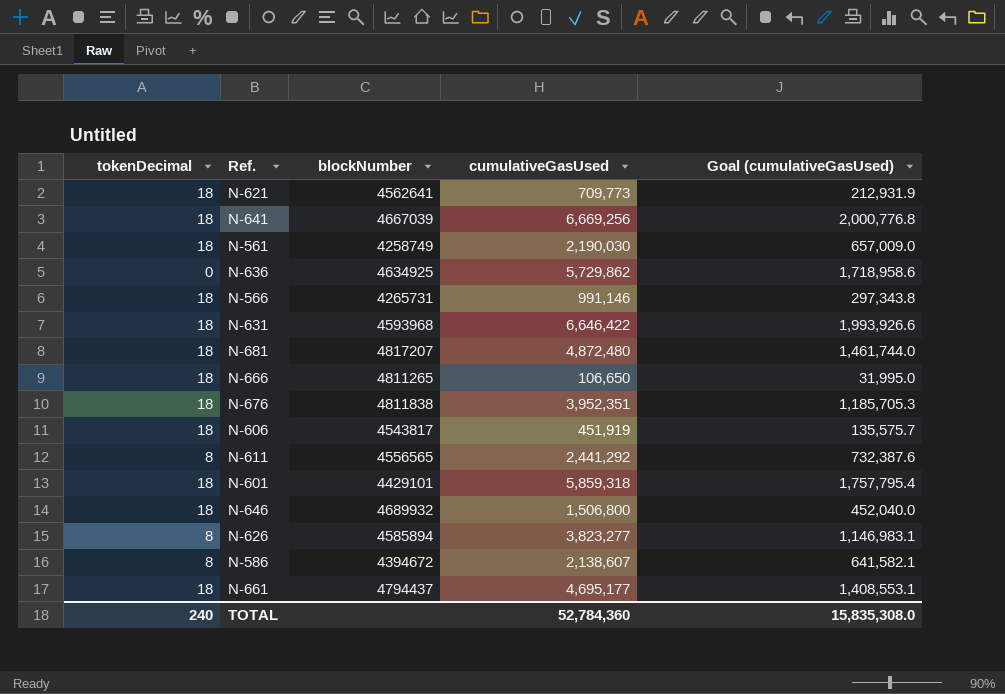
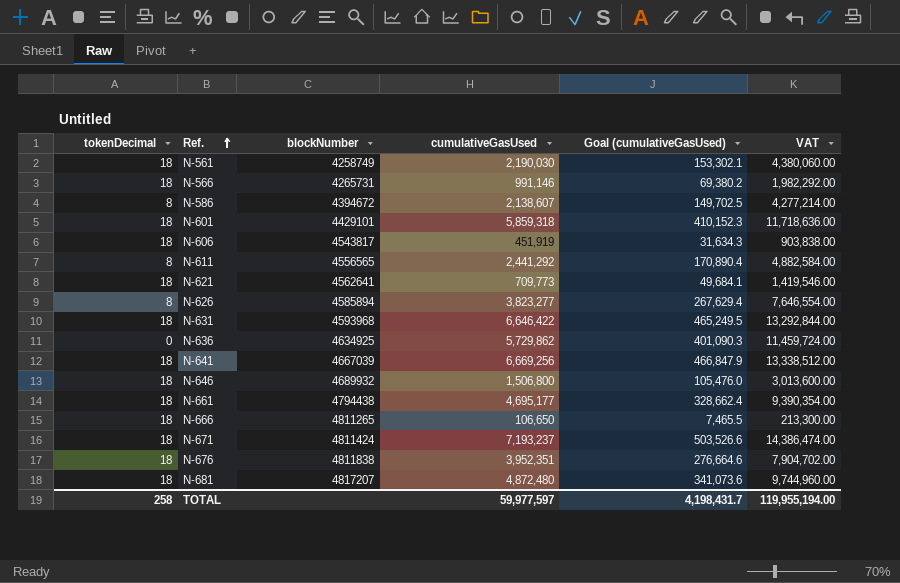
row order: none -> Ref. ascending
column Goal (cumulativeGasUsed) | formula: [cumulativeGasUsed] * 0.3 -> [cumulativeGasUsed] * 0.07
column VAT | formula: none -> [cumulativeGasUsed] * 2
N-661 | blockNumber: 4794437 -> 4794438
row N-671: none -> 18 | 4811424 | 7,193,237 | 503,526.6 | 14,386,474.00
TOTAL | tokenDecimal: 240 -> 258
TOTAL | cumulativeGasUsed: 52,784,360 -> 59,977,597
TOTAL | Goal (cumulativeGasUsed): 15,835,308.0 -> 4,198,431.7

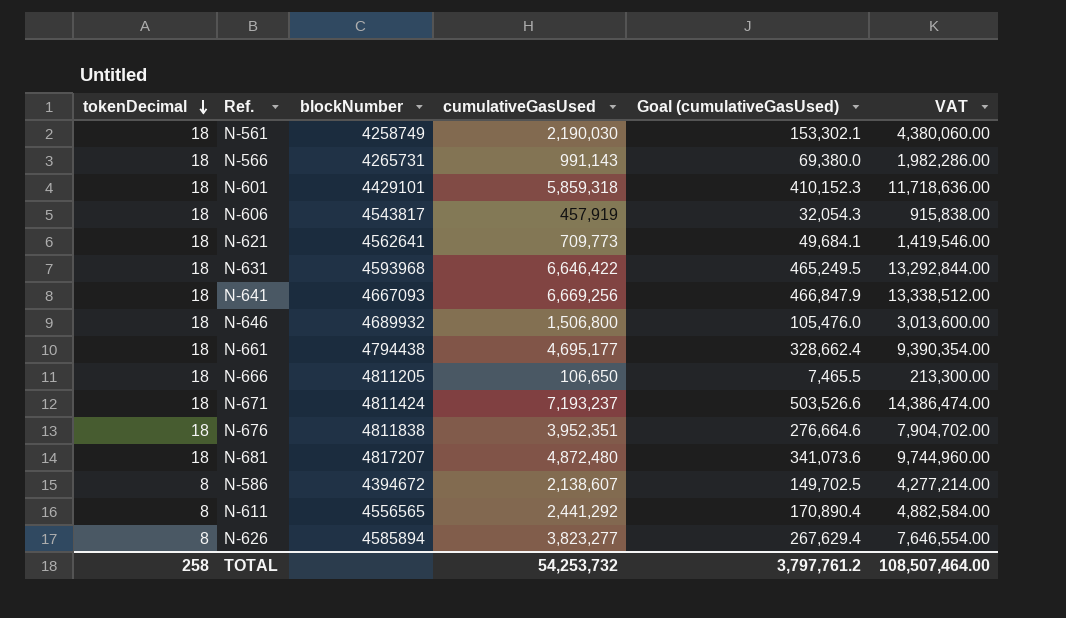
row order: Ref. ascending -> tokenDecimal descending
row N-636: 0 | 4634925 | 5,729,862 | 401,090.3 | 11,459,724.00 -> none
N-566 | cumulativeGasUsed: 991,146 -> 991,143
N-566 | Goal (cumulativeGasUsed): 69,380.2 -> 69,380.0
N-566 | VAT: 1,982,292.00 -> 1,982,286.00
N-606 | cumulativeGasUsed: 451,919 -> 457,919
N-606 | Goal (cumulativeGasUsed): 31,634.3 -> 32,054.3
N-606 | VAT: 903,838.00 -> 915,838.00
N-641 | blockNumber: 4667039 -> 4667093
N-666 | blockNumber: 4811265 -> 4811205
TOTAL | cumulativeGasUsed: 59,977,597 -> 54,253,732
TOTAL | Goal (cumulativeGasUsed): 4,198,431.7 -> 3,797,761.2
TOTAL | VAT: 119,955,194.00 -> 108,507,464.00

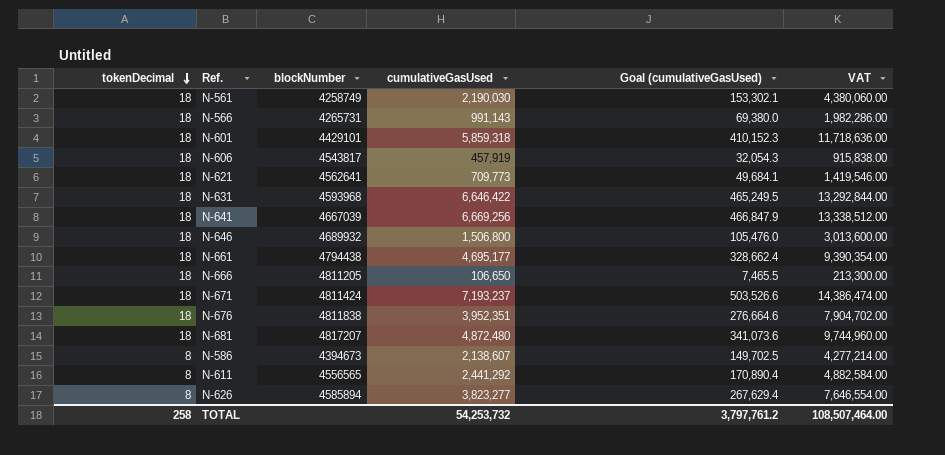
N-641 | blockNumber: 4667093 -> 4667039
N-586 | blockNumber: 4394672 -> 4394673

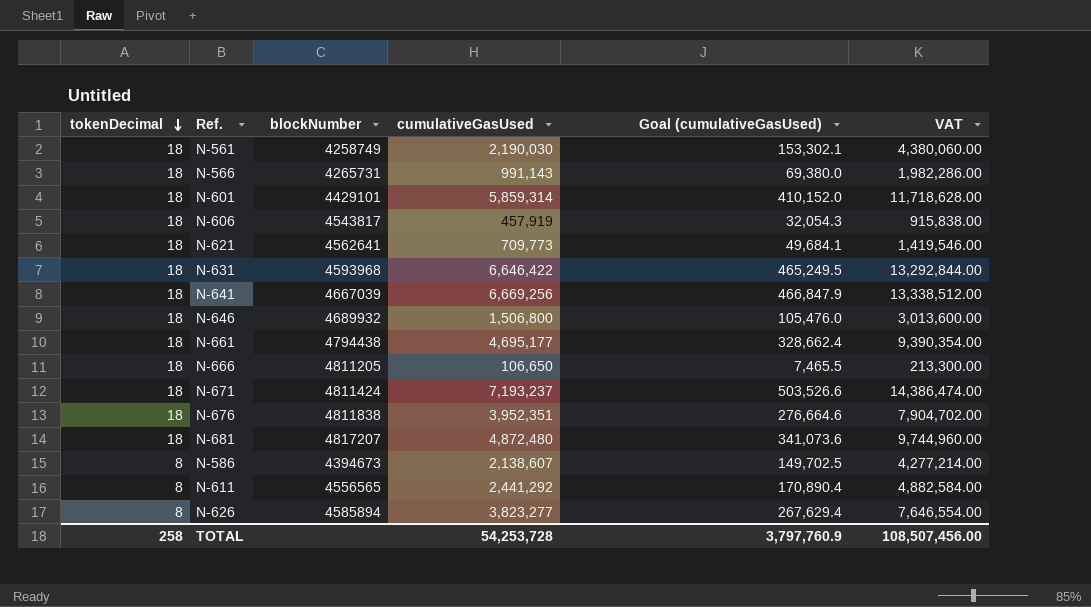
N-601 | cumulativeGasUsed: 5,859,318 -> 5,859,314
N-601 | Goal (cumulativeGasUsed): 410,152.3 -> 410,152.0
N-601 | VAT: 11,718,636.00 -> 11,718,628.00
TOTAL | cumulativeGasUsed: 54,253,732 -> 54,253,728
TOTAL | Goal (cumulativeGasUsed): 3,797,761.2 -> 3,797,760.9
TOTAL | VAT: 108,507,464.00 -> 108,507,456.00

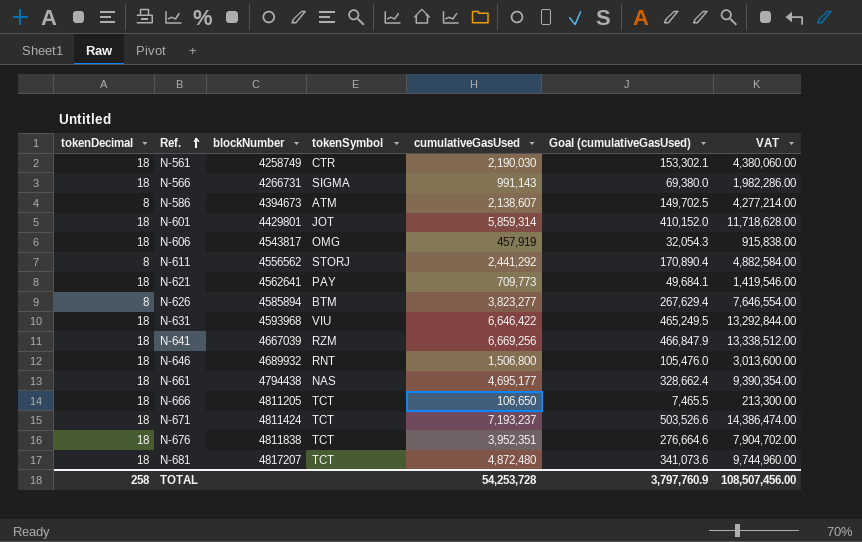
row order: tokenDecimal descending -> Ref. ascending
column tokenSymbol | position: none -> 4
N-566 | blockNumber: 4265731 -> 4266731
N-601 | blockNumber: 4429101 -> 4429801
N-611 | blockNumber: 4556565 -> 4556562

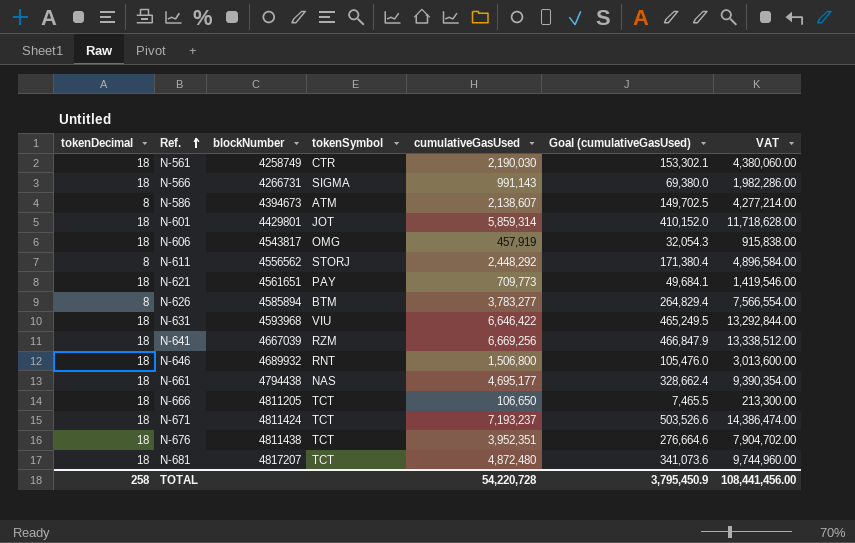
N-611 | cumulativeGasUsed: 2,441,292 -> 2,448,292
N-611 | Goal (cumulativeGasUsed): 170,890.4 -> 171,380.4
N-611 | VAT: 4,882,584.00 -> 4,896,584.00
N-621 | blockNumber: 4562641 -> 4561651
N-626 | cumulativeGasUsed: 3,823,277 -> 3,783,277
N-626 | Goal (cumulativeGasUsed): 267,629.4 -> 264,829.4
N-626 | VAT: 7,646,554.00 -> 7,566,554.00
N-676 | blockNumber: 4811838 -> 4811438
TOTAL | cumulativeGasUsed: 54,253,728 -> 54,220,728
TOTAL | Goal (cumulativeGasUsed): 3,797,760.9 -> 3,795,450.9
TOTAL | VAT: 108,507,456.00 -> 108,441,456.00

